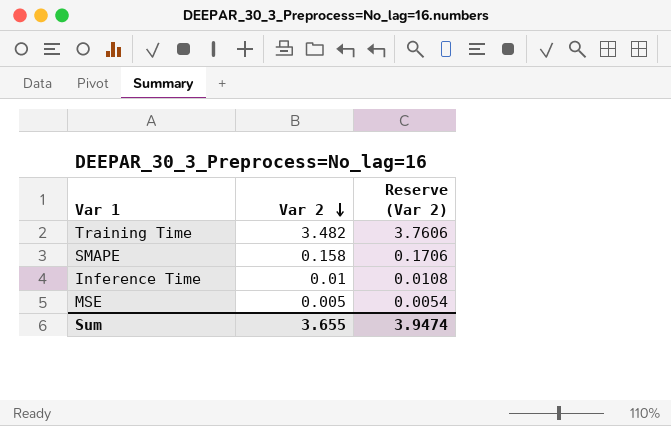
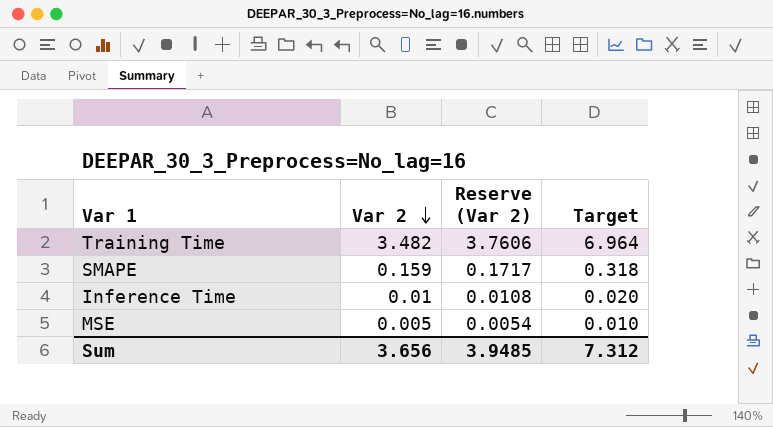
column Target | formula: none -> [Var 2] * 2
SMAPE | Var 2: 0.158 -> 0.159
SMAPE | Reserve (Var 2): 0.1706 -> 0.1717
Sum | Var 2: 3.655 -> 3.656
Sum | Reserve (Var 2): 3.9474 -> 3.9485

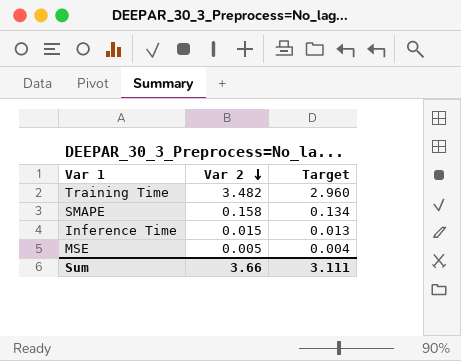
column Reserve (Var 2) | formula: [Var 2] * 1.08 -> none
column Target | formula: [Var 2] * 2 -> [Var 2] * 0.85
SMAPE | Var 2: 0.159 -> 0.158
Inference Time | Var 2: 0.01 -> 0.015
Sum | Var 2: 3.656 -> 3.66
Sum | Target: 7.312 -> 3.111

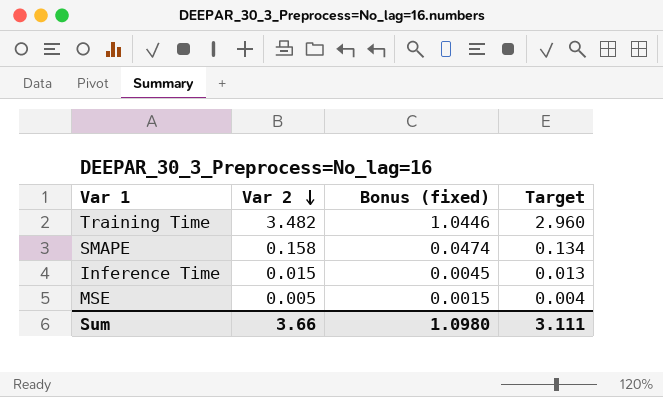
column Bonus (fixed) | formula: none -> [Var 2] * 0.3

